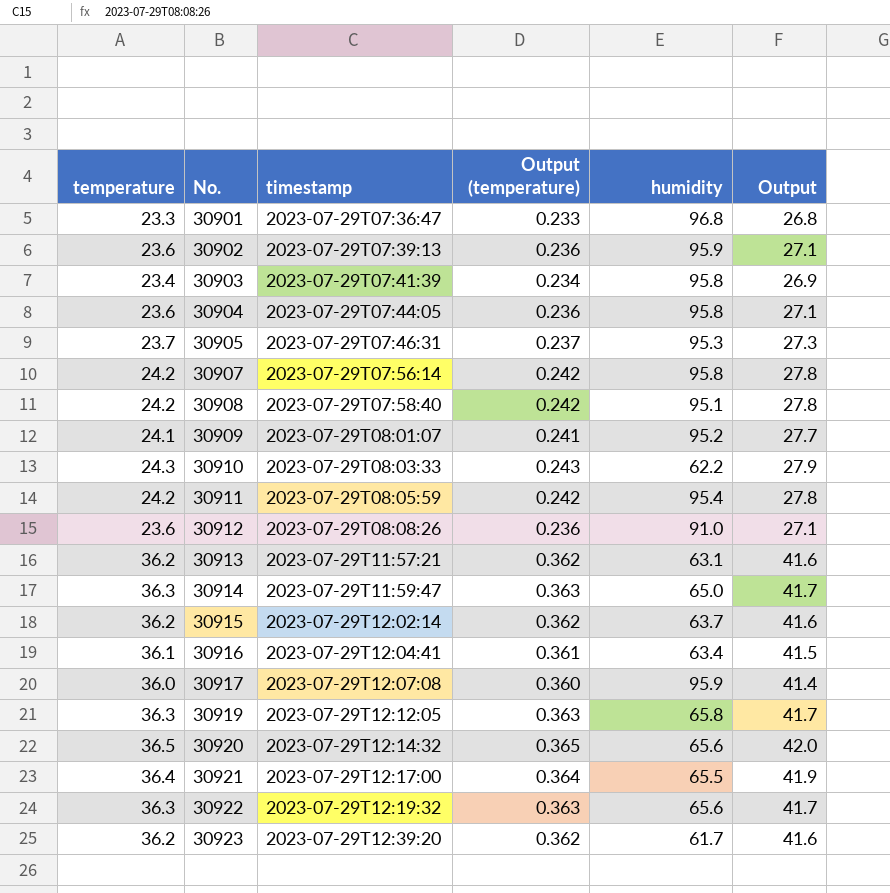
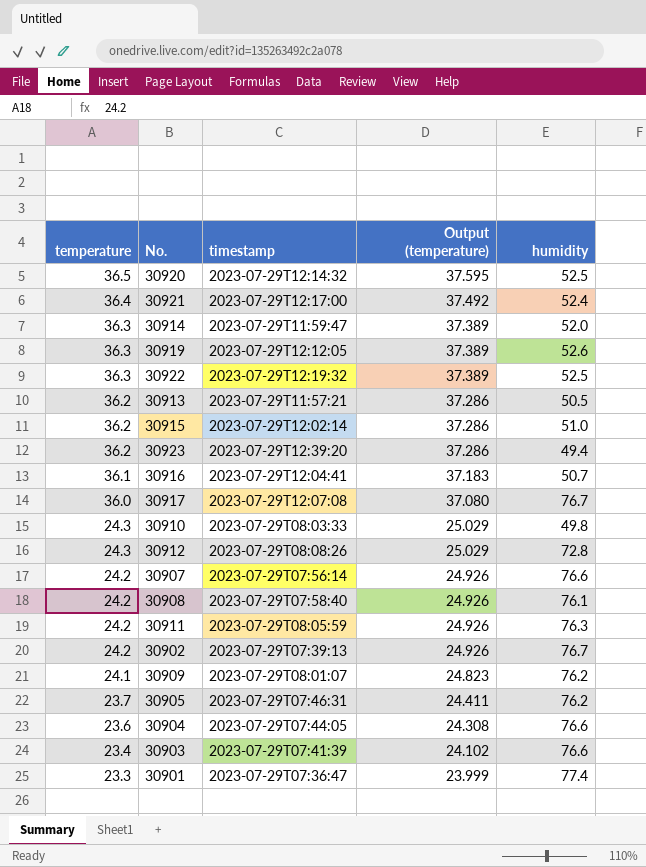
row order: No. ascending -> temperature descending
column Output | formula: [temperature] * 1.15 -> none
column Output (temperature) | formula: [temperature] * 0.01 -> [temperature] * 1.03
30920 | humidity: 65.6 -> 52.5
30921 | humidity: 65.5 -> 52.4
30914 | humidity: 65.0 -> 52.0
30919 | humidity: 65.8 -> 52.6
30922 | humidity: 65.6 -> 52.5
30913 | humidity: 63.1 -> 50.5
30915 | humidity: 63.7 -> 51.0
30923 | humidity: 61.7 -> 49.4
30916 | humidity: 63.4 -> 50.7
30917 | humidity: 95.9 -> 76.7
30910 | humidity: 62.2 -> 49.8
30912 | temperature: 23.6 -> 24.3
30912 | humidity: 91.0 -> 72.8
30907 | humidity: 95.8 -> 76.6
30908 | humidity: 95.1 -> 76.1
30911 | humidity: 95.4 -> 76.3
30902 | temperature: 23.6 -> 24.2
30902 | humidity: 95.9 -> 76.7
30909 | humidity: 95.2 -> 76.2
30905 | humidity: 95.3 -> 76.2
30904 | humidity: 95.8 -> 76.6
30903 | humidity: 95.8 -> 76.6
30901 | humidity: 96.8 -> 77.4

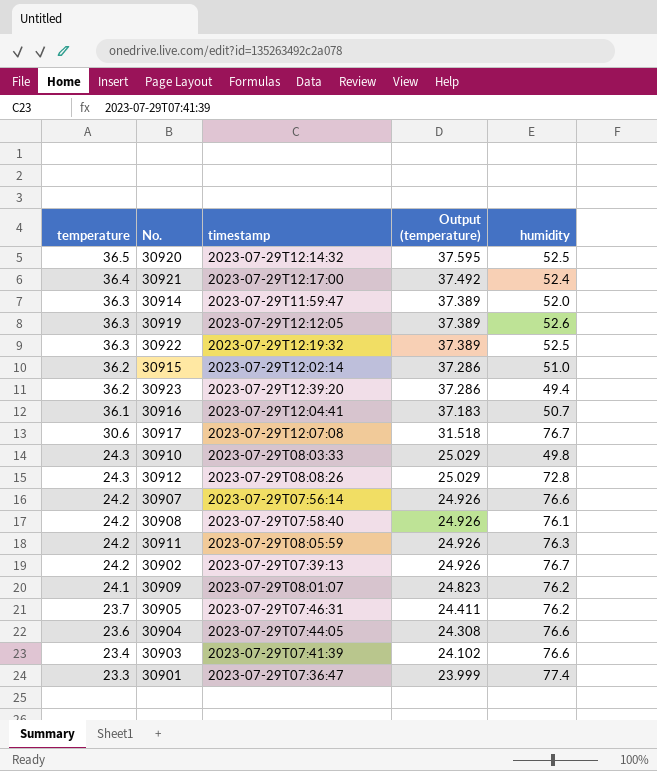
row 30913: 36.2 | 2023-07-29T11:57:21 | 37.286 | 50.5 -> none
30917 | temperature: 36.0 -> 30.6
30917 | Output (temperature): 37.080 -> 31.518

